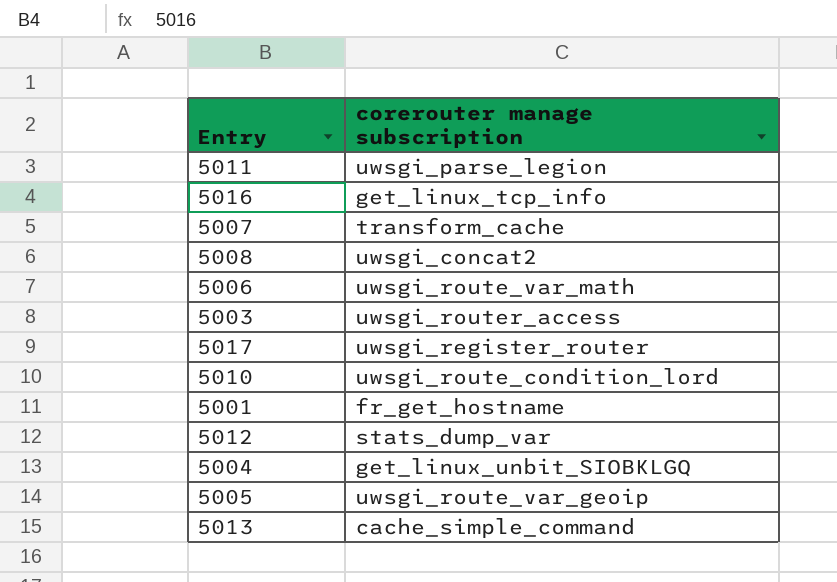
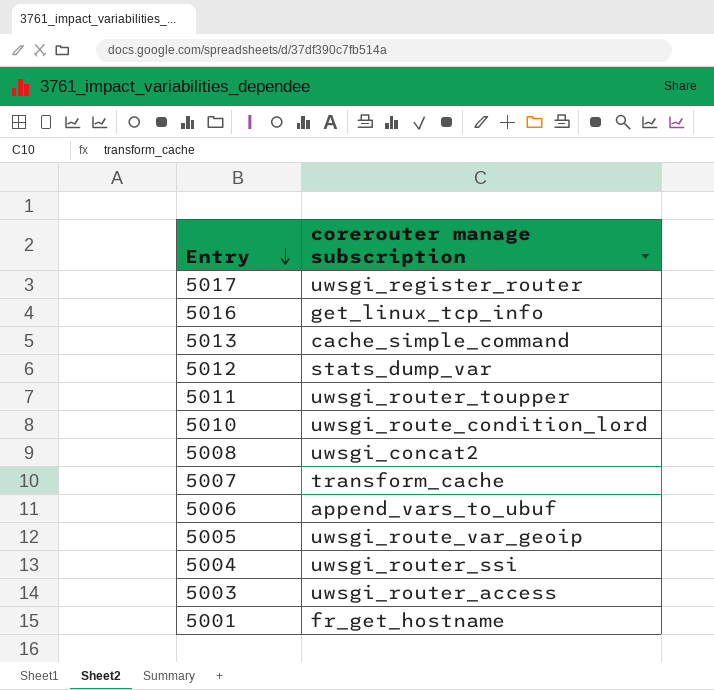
row order: none -> Entry descending
5011 | corerouter manage subscription: uwsgi_parse_legion -> uwsgi_router_toupper
5006 | corerouter manage subscription: uwsgi_route_var_math -> append_vars_to_ubuf
5004 | corerouter manage subscription: get_linux_unbit_SIOBKLGQ -> uwsgi_router_ssi

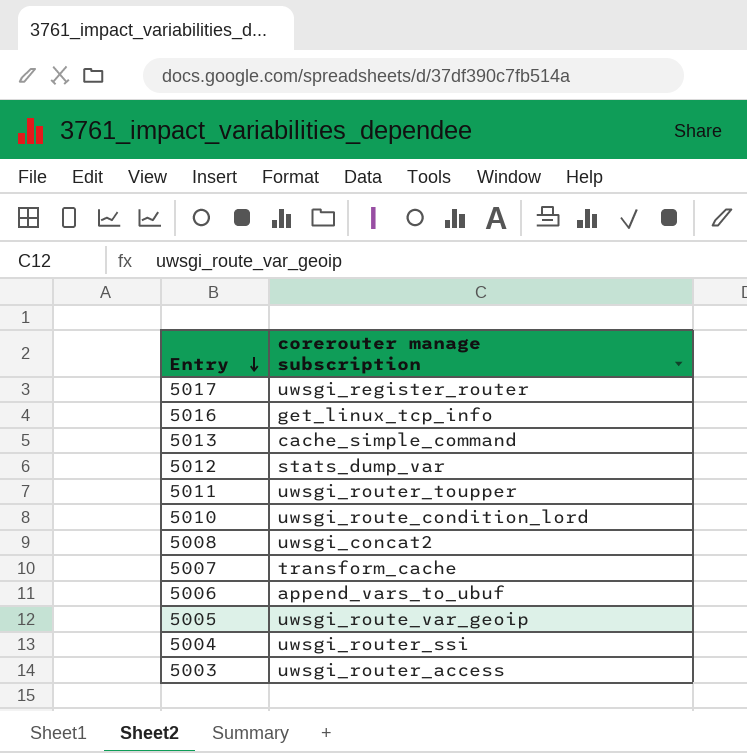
row 5001: fr_get_hostname -> none

